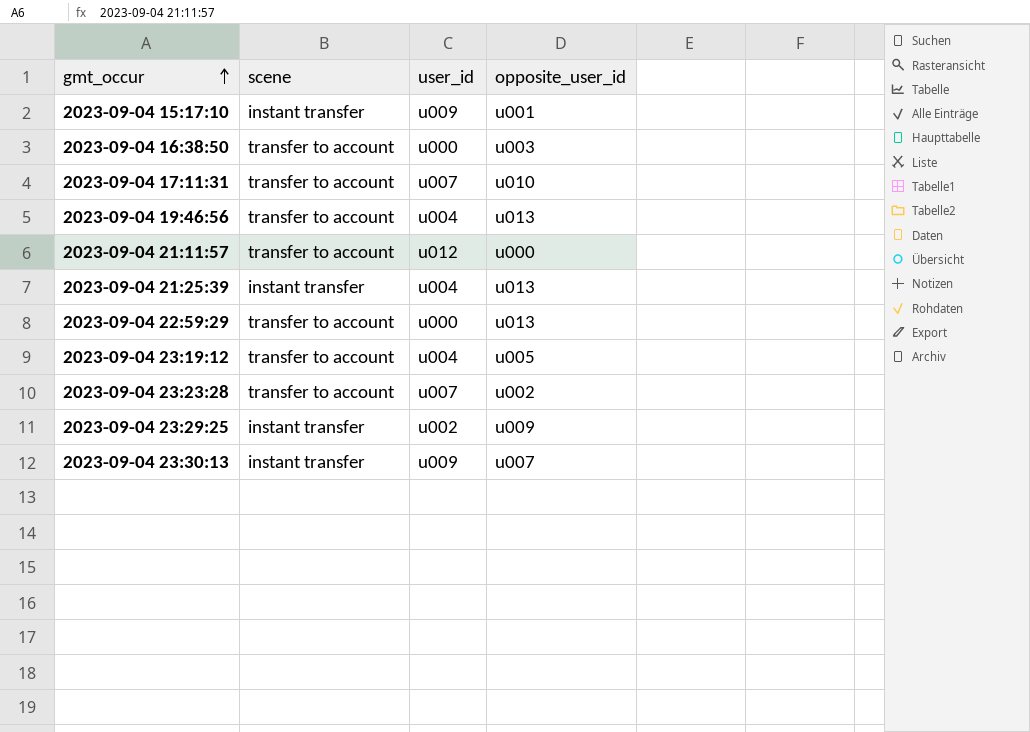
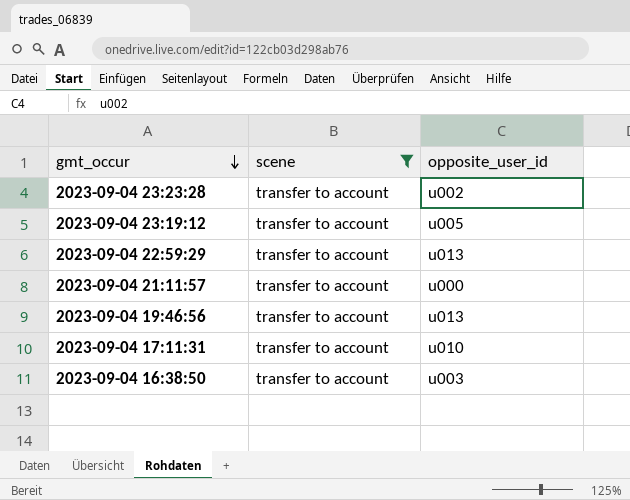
filter: none -> scene = transfer to account
row order: gmt_occur ascending -> gmt_occur descending
column user_id | position: 3 -> none

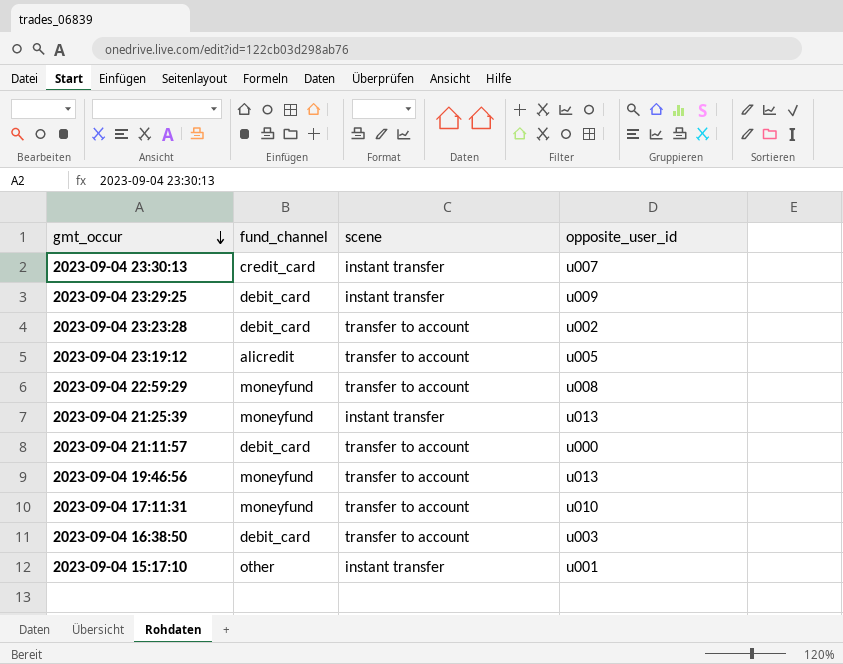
filter: scene = transfer to account -> none
column fund_channel | position: none -> 2
2023-09-04 22:59:29 | opposite_user_id: u013 -> u008

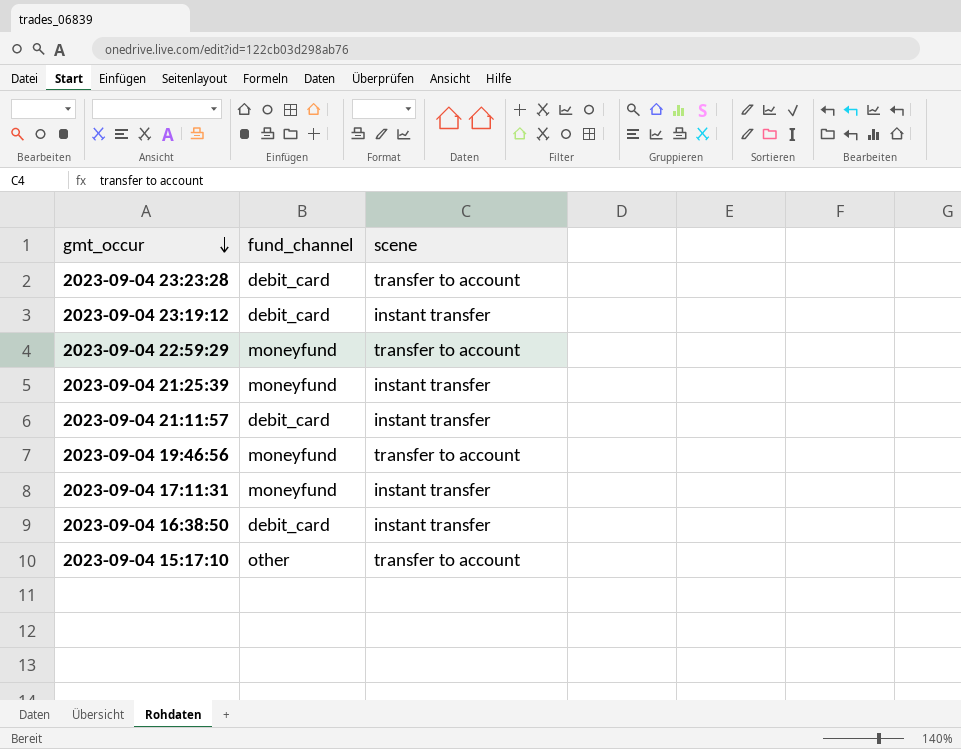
column opposite_user_id | position: 4 -> none
row 2023-09-04 23:30:13: credit_card | instant transfer | u007 -> none
row 2023-09-04 23:29:25: debit_card | instant transfer | u009 -> none
2023-09-04 23:19:12 | fund_channel: alicredit -> debit_card
2023-09-04 23:19:12 | scene: transfer to account -> instant transfer
2023-09-04 21:11:57 | scene: transfer to account -> instant transfer
2023-09-04 17:11:31 | scene: transfer to account -> instant transfer
2023-09-04 16:38:50 | scene: transfer to account -> instant transfer
2023-09-04 15:17:10 | scene: instant transfer -> transfer to account

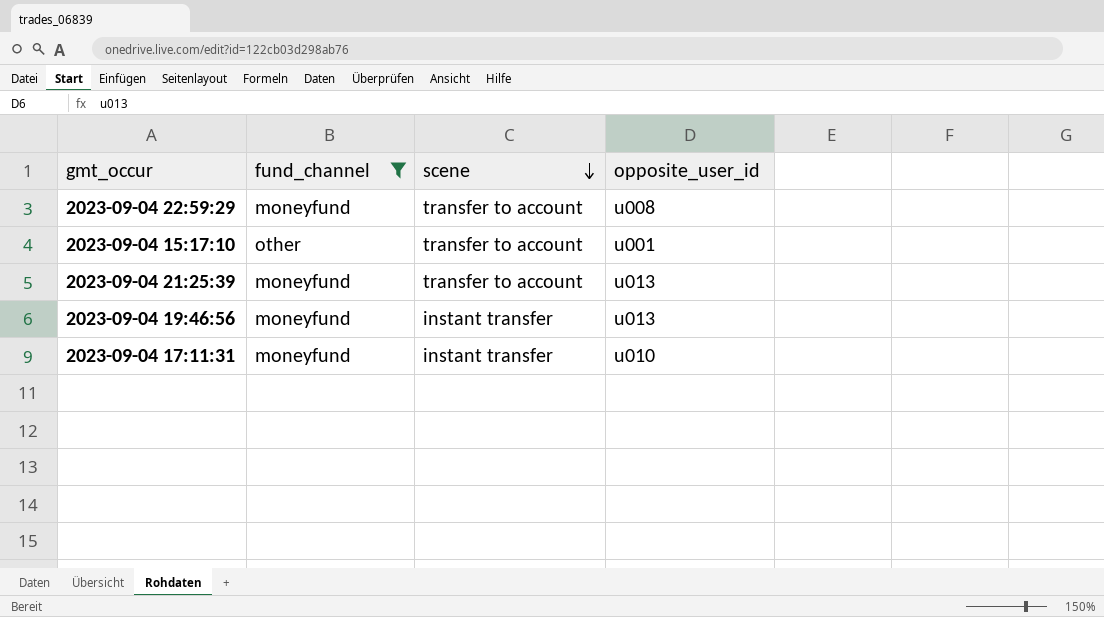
filter: none -> fund_channel != debit_card
row order: gmt_occur descending -> scene descending
column opposite_user_id | position: none -> 4
2023-09-04 21:25:39 | scene: instant transfer -> transfer to account
2023-09-04 19:46:56 | scene: transfer to account -> instant transfer

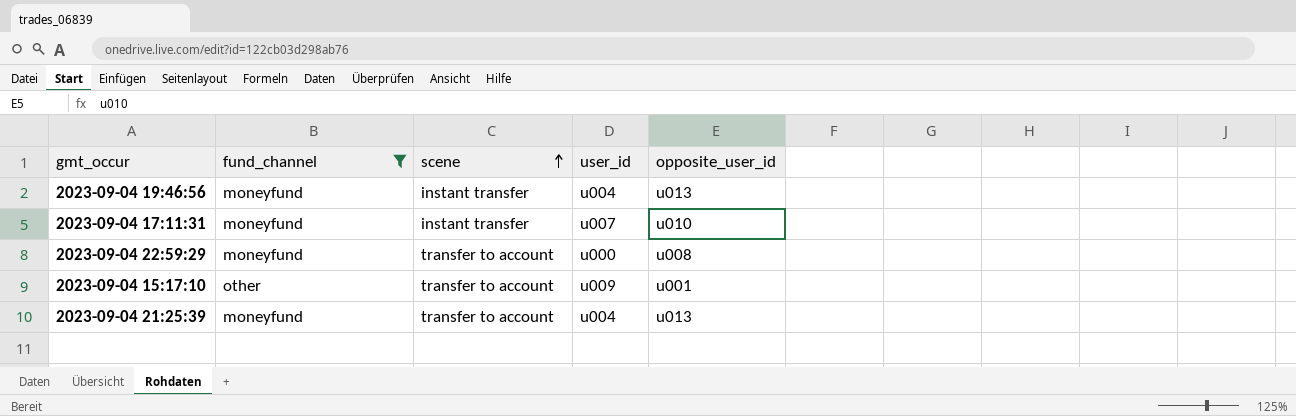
row order: scene descending -> scene ascending
column user_id | position: none -> 4

